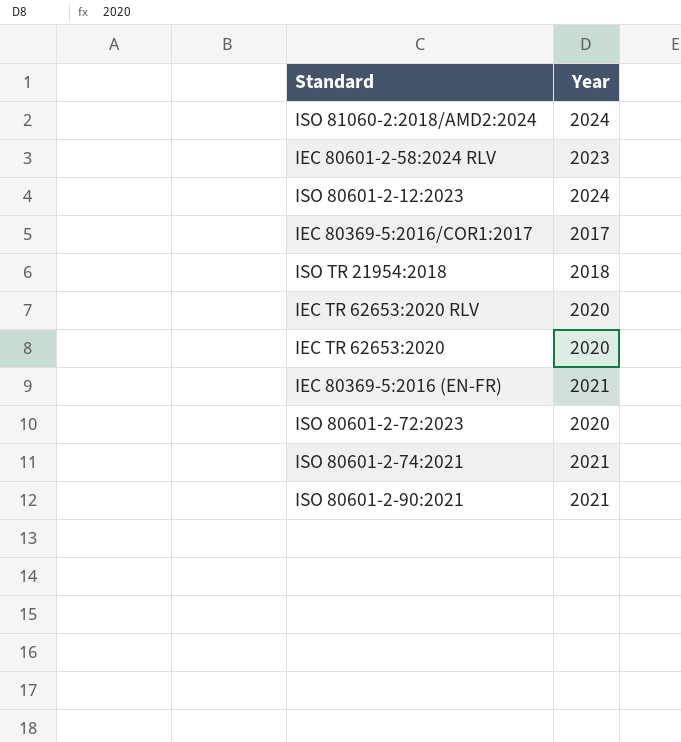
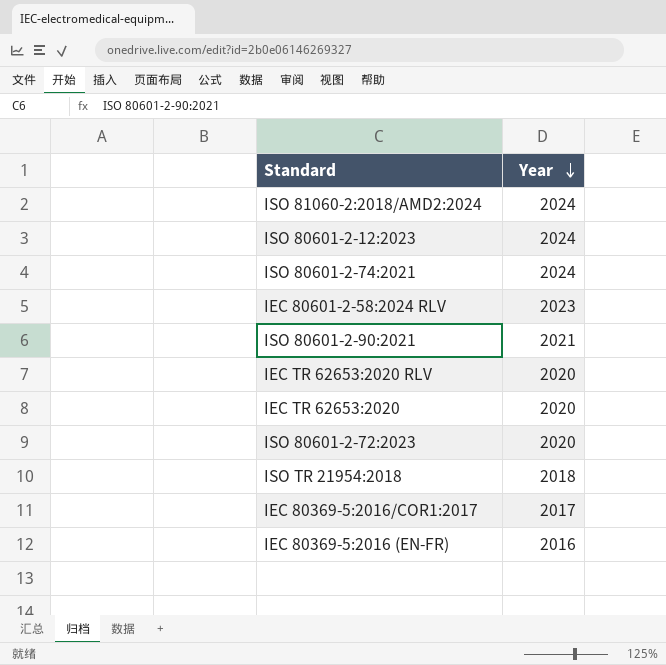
row order: none -> Year descending
ISO 80601-2-74:2021 | Year: 2021 -> 2024
IEC 80369-5:2016 (EN-FR) | Year: 2021 -> 2016

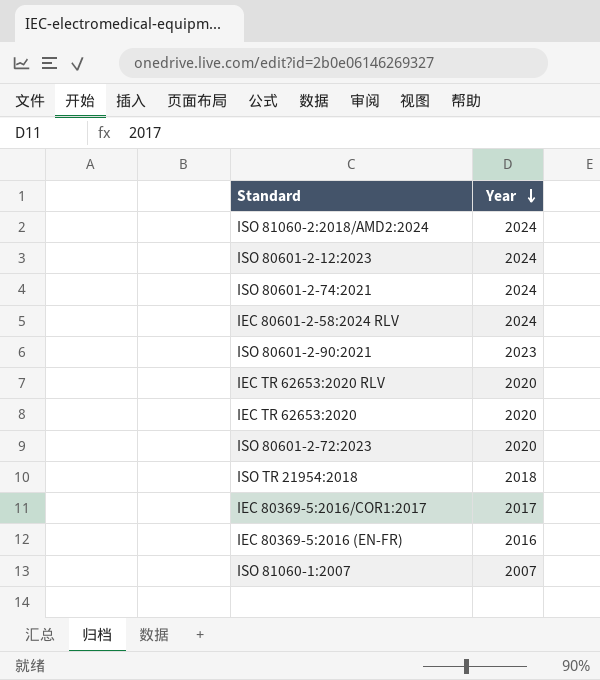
IEC 80601-2-58:2024 RLV | Year: 2023 -> 2024
ISO 80601-2-90:2021 | Year: 2021 -> 2023
row ISO 81060-1:2007: none -> 2007

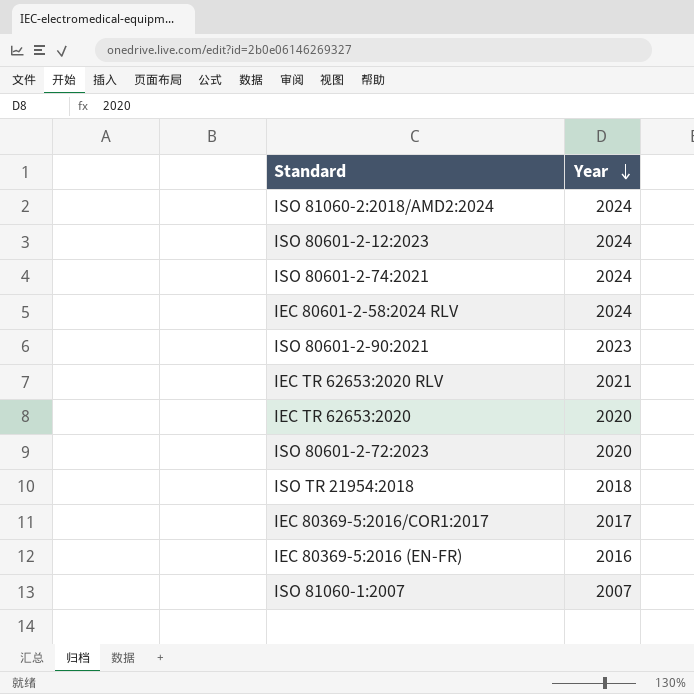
IEC TR 62653:2020 RLV | Year: 2020 -> 2021

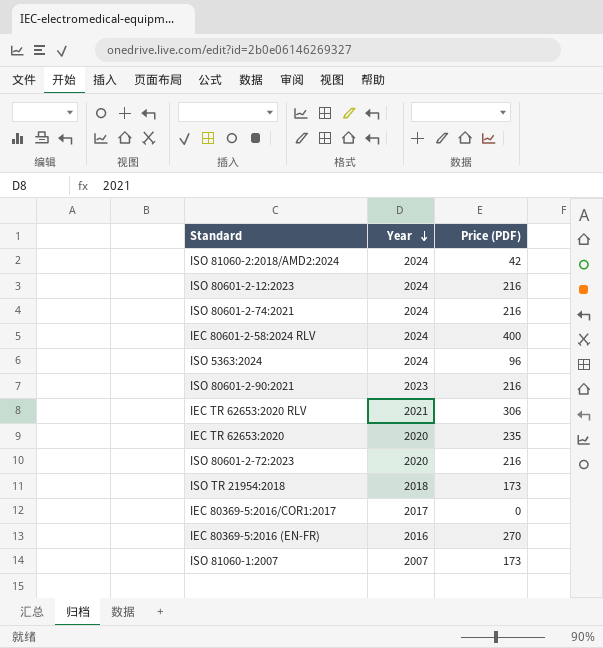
column Price (PDF) | position: none -> 3
row ISO 5363:2024: none -> 2024 | 96

